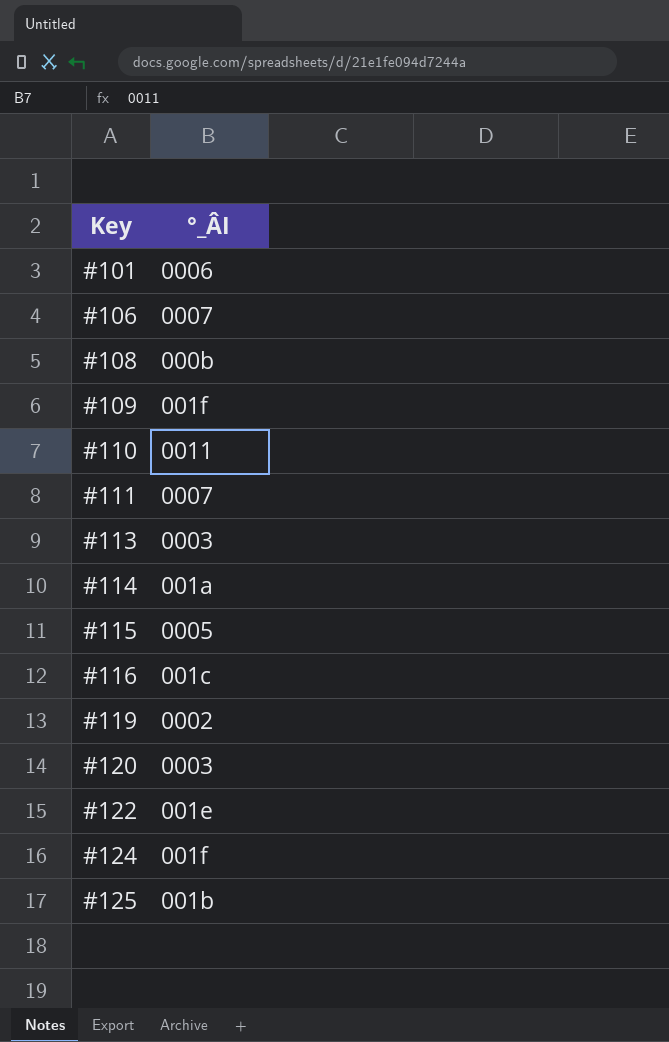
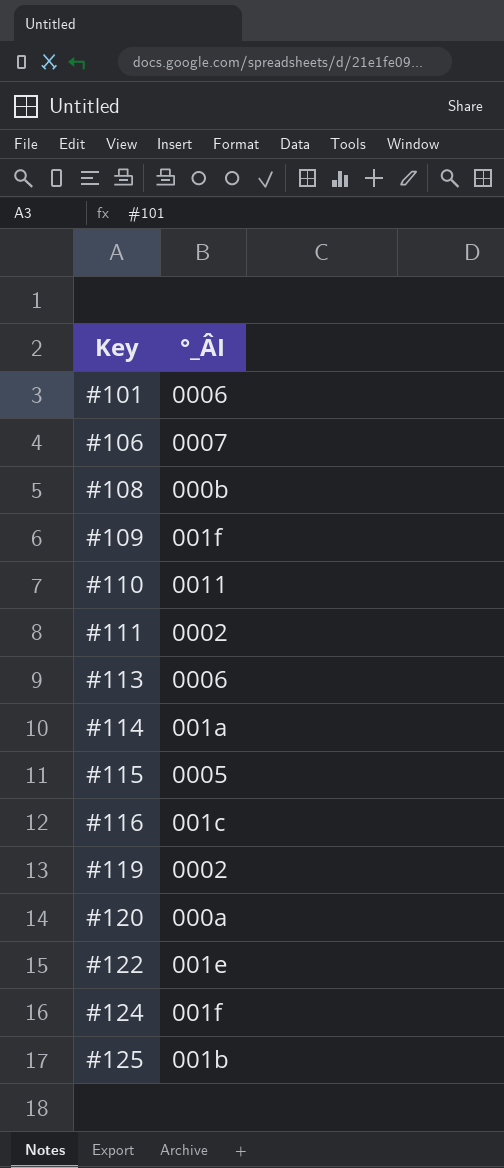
#111 | °_ÂI: 0007 -> 0002
#113 | °_ÂI: 0003 -> 0006
#120 | °_ÂI: 0003 -> 000a

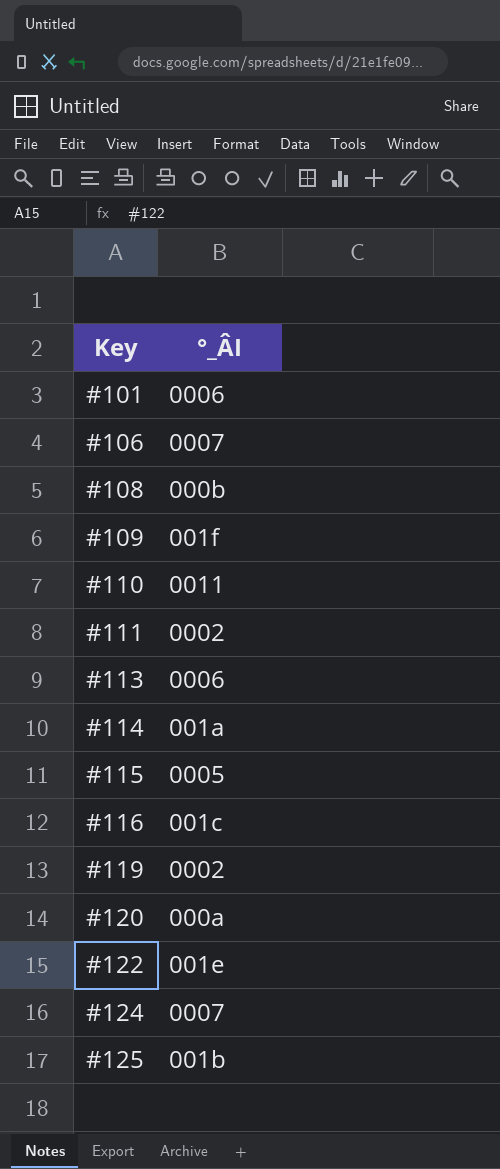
#124 | °_ÂI: 001f -> 0007

